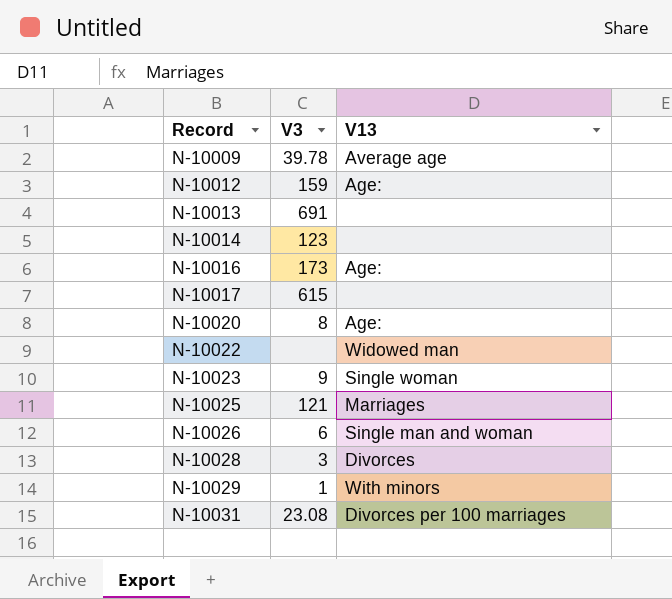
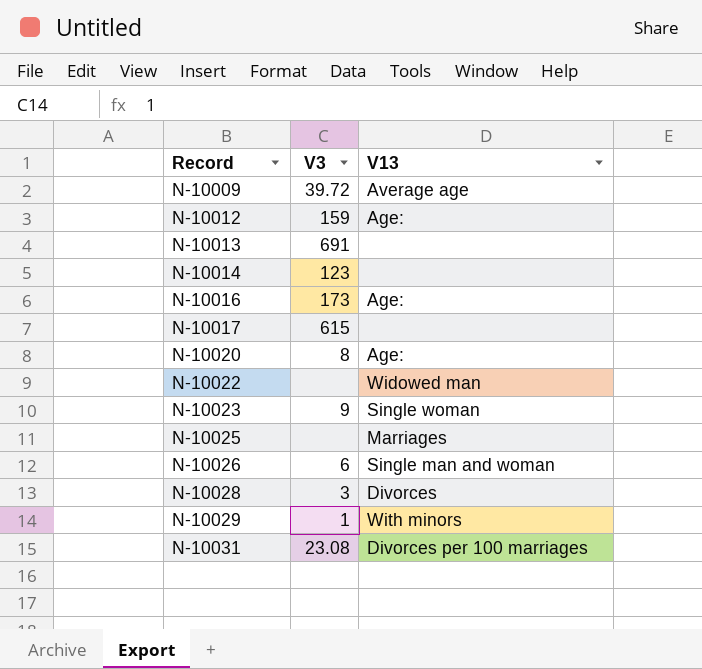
N-10009 | V3: 39.78 -> 39.72
N-10025 | V3: 121 -> none

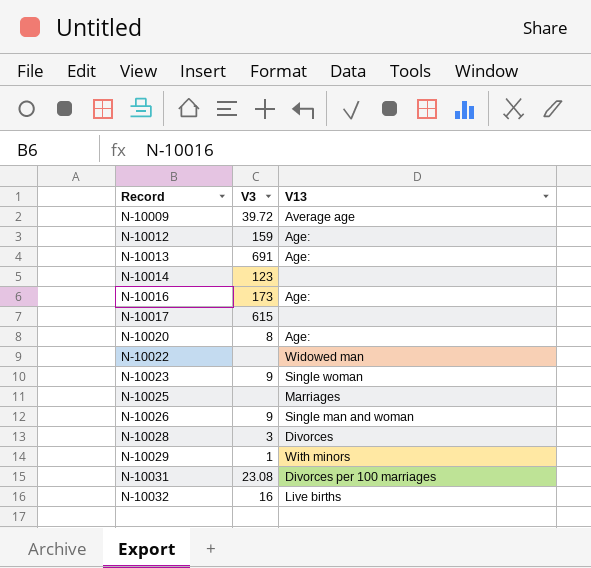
N-10013 | V13: none -> Age:
N-10026 | V3: 6 -> 9
row N-10032: none -> 16 | Live births

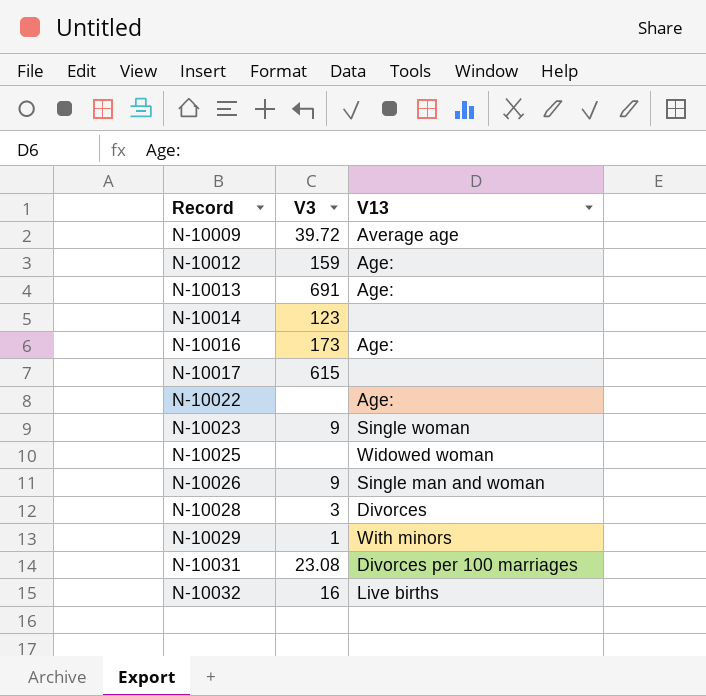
row N-10020: 8 | Age: -> none
N-10022 | V13: Widowed man -> Age:
N-10025 | V13: Marriages -> Widowed woman

